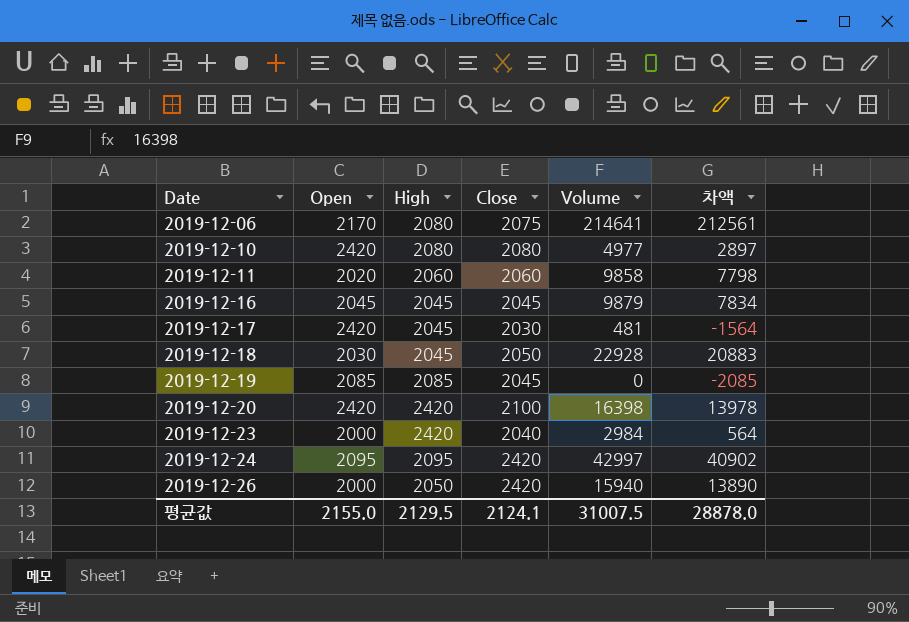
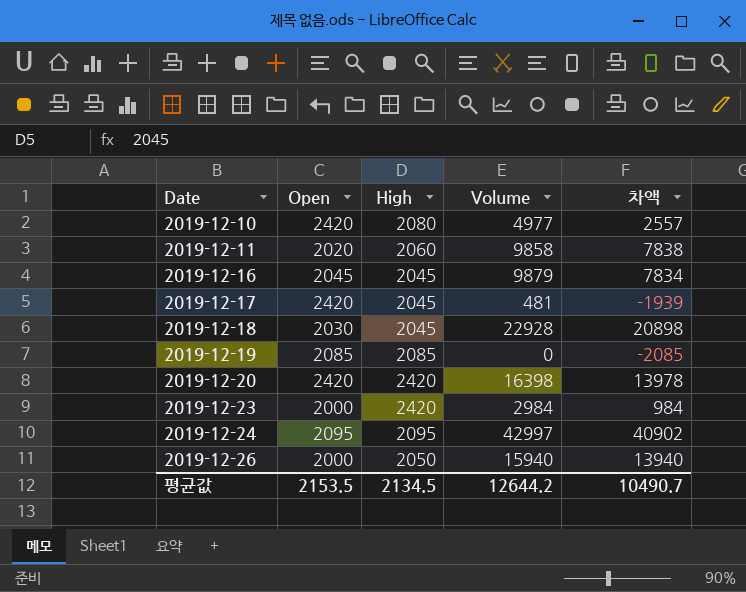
column Close | position: 4 -> none
column 차액 | formula: [Volume] - [High] -> [Volume] - [Open]
row 2019-12-06: 2170 | 2080 | 2075 | 214641 | 212561 -> none
평균값 | Open: 2155.0 -> 2153.5
평균값 | High: 2129.5 -> 2134.5
평균값 | Volume: 31007.5 -> 12644.2
평균값 | 차액: 28878.0 -> 10490.7

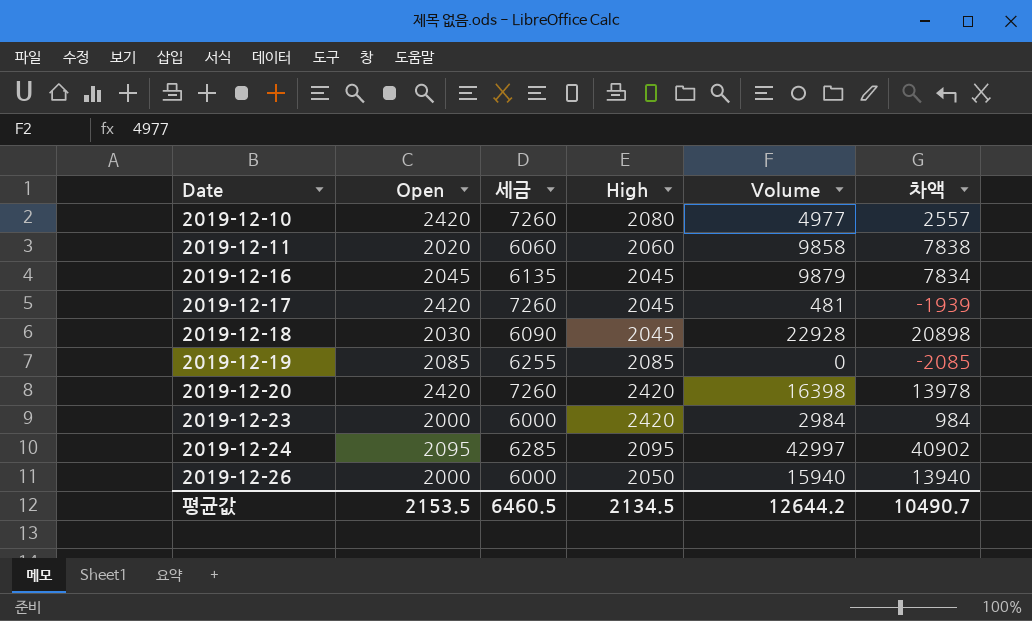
column 세금 | formula: none -> [Open] * 3

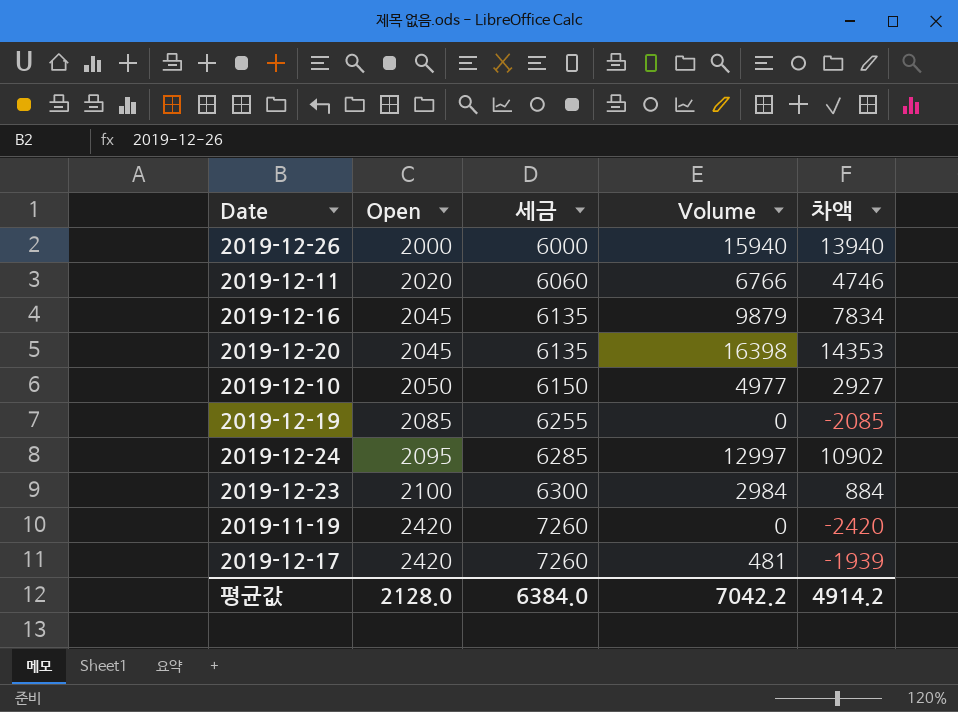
row order: Date ascending -> Open ascending
column High | position: 4 -> none
row 2019-12-18: 2030 | 6090 | 2045 | 22928 | 20898 -> none
2019-12-11 | Volume: 9858 -> 6766
2019-12-11 | 차액: 7838 -> 4746
2019-12-20 | Open: 2420 -> 2045
2019-12-20 | 세금: 7260 -> 6135
2019-12-20 | 차액: 13978 -> 14353
2019-12-10 | Open: 2420 -> 2050
2019-12-10 | 세금: 7260 -> 6150
2019-12-10 | 차액: 2557 -> 2927
2019-12-24 | Volume: 42997 -> 12997
2019-12-24 | 차액: 40902 -> 10902
2019-12-23 | Open: 2000 -> 2100
2019-12-23 | 세금: 6000 -> 6300
2019-12-23 | 차액: 984 -> 884
row 2019-11-19: none -> 2420 | 7260 | 0 | -2420
평균값 | Open: 2153.5 -> 2128.0
평균값 | 세금: 6460.5 -> 6384.0
평균값 | Volume: 12644.2 -> 7042.2
평균값 | 차액: 10490.7 -> 4914.2

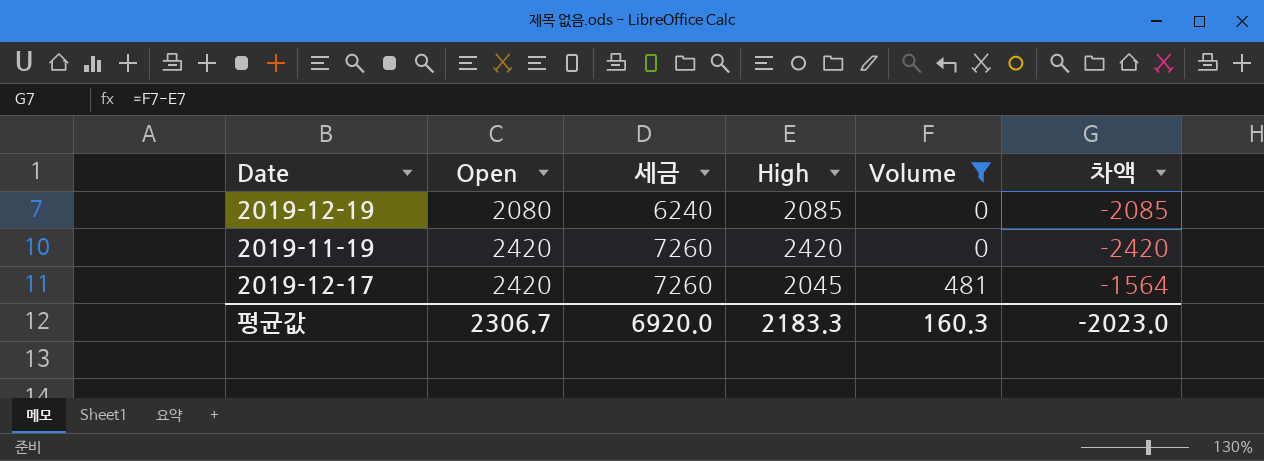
filter: none -> Volume <= 481
column High | position: none -> 4
column 차액 | formula: [Volume] - [Open] -> [Volume] - [High]
2019-12-19 | Open: 2085 -> 2080
2019-12-19 | 세금: 6255 -> 6240
평균값 | Open: 2128.0 -> 2306.7
평균값 | 세금: 6384.0 -> 6920.0
평균값 | Volume: 7042.2 -> 160.3
평균값 | 차액: 4914.2 -> -2023.0

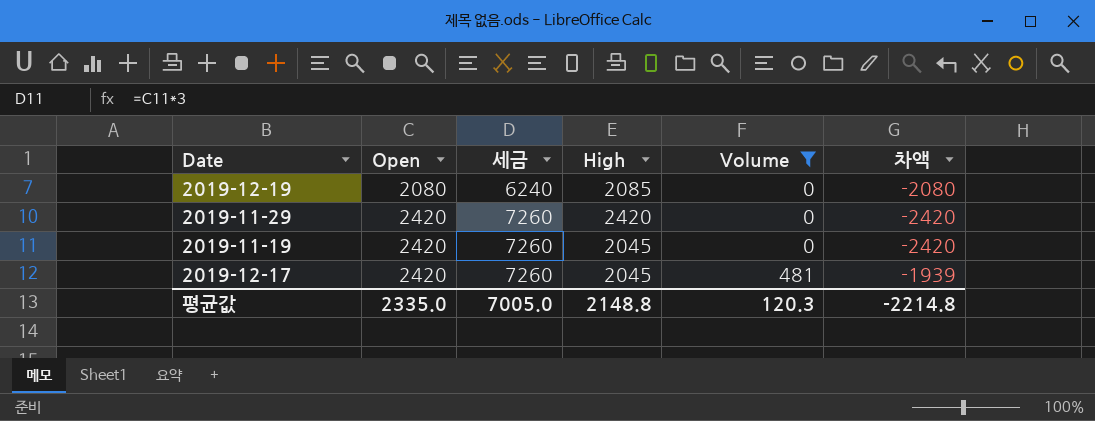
column 차액 | formula: [Volume] - [High] -> [Volume] - [Open]
row 2019-11-29: none -> 2420 | 7260 | 2420 | 0 | -2420
2019-11-19 | High: 2420 -> 2045
평균값 | Open: 2306.7 -> 2335.0
평균값 | 세금: 6920.0 -> 7005.0
평균값 | High: 2183.3 -> 2148.8
평균값 | Volume: 160.3 -> 120.3
평균값 | 차액: -2023.0 -> -2214.8

